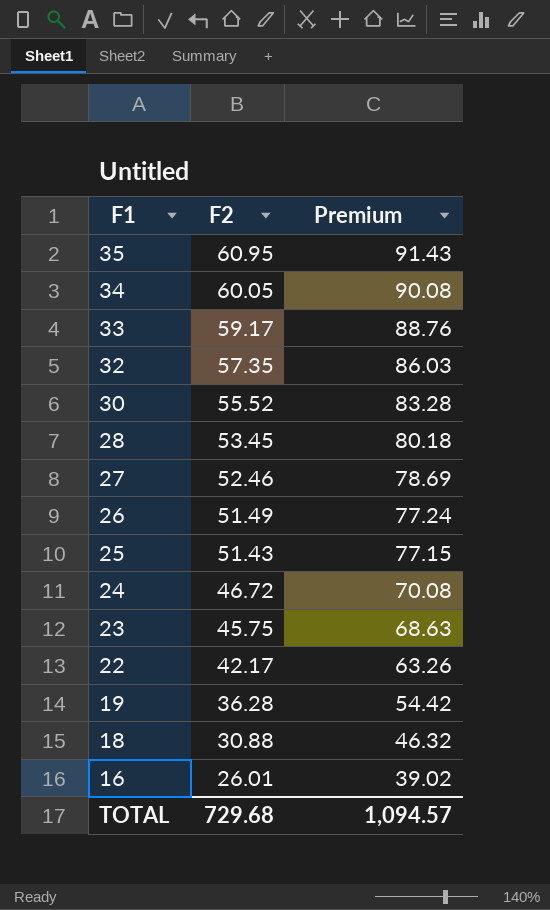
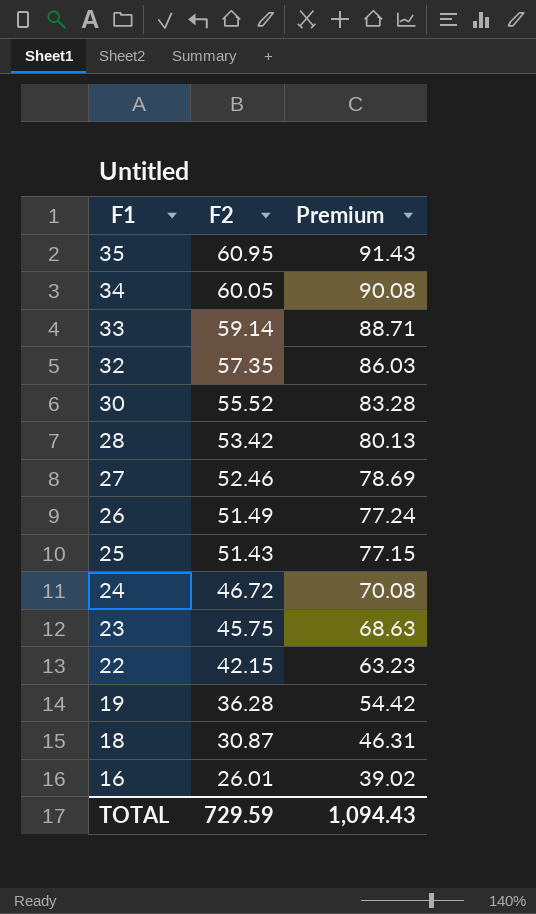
33 | F2: 59.17 -> 59.14
33 | Premium: 88.76 -> 88.71
28 | F2: 53.45 -> 53.42
28 | Premium: 80.18 -> 80.13
22 | F2: 42.17 -> 42.15
22 | Premium: 63.26 -> 63.23
18 | F2: 30.88 -> 30.87
18 | Premium: 46.32 -> 46.31
TOTAL | F2: 729.68 -> 729.59
TOTAL | Premium: 1,094.57 -> 1,094.43

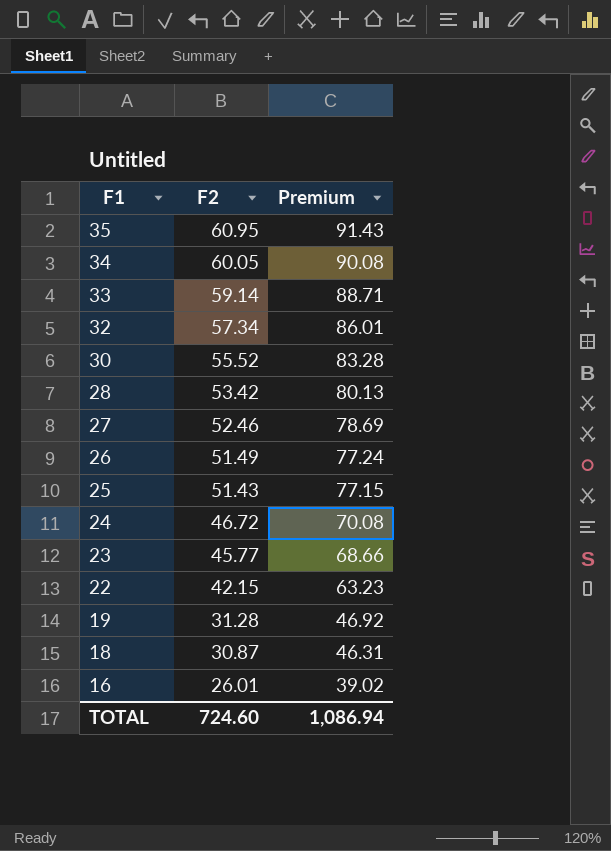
32 | F2: 57.35 -> 57.34
32 | Premium: 86.03 -> 86.01
23 | F2: 45.75 -> 45.77
23 | Premium: 68.63 -> 68.66
19 | F2: 36.28 -> 31.28
19 | Premium: 54.42 -> 46.92
TOTAL | F2: 729.59 -> 724.60
TOTAL | Premium: 1,094.43 -> 1,086.94

